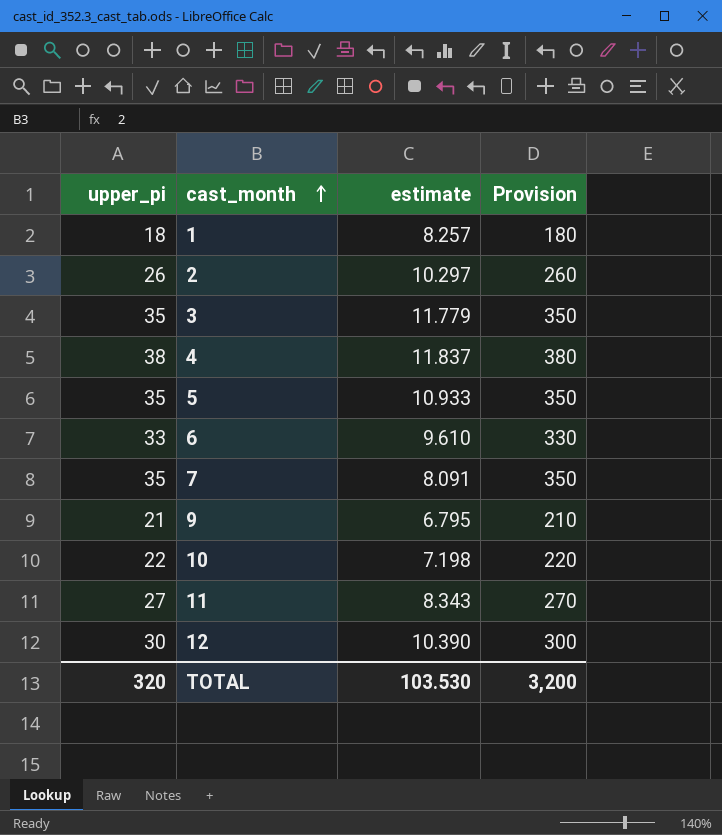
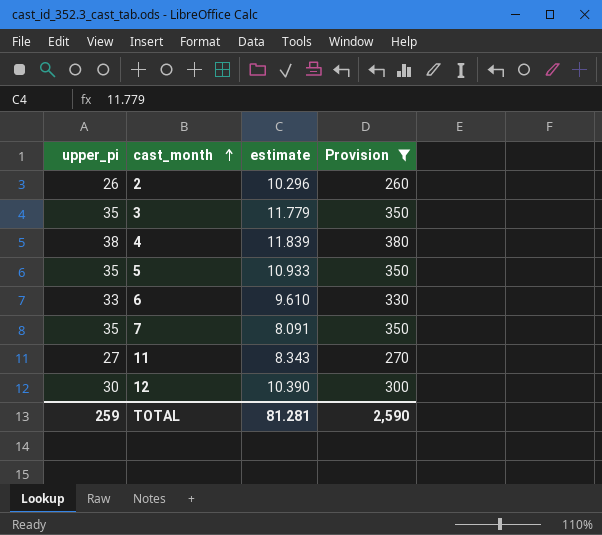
filter: none -> Provision >= 260
2 | estimate: 10.297 -> 10.296
4 | estimate: 11.837 -> 11.839
TOTAL | upper_pi: 320 -> 259
TOTAL | estimate: 103.530 -> 81.281
TOTAL | Provision: 3,200 -> 2,590

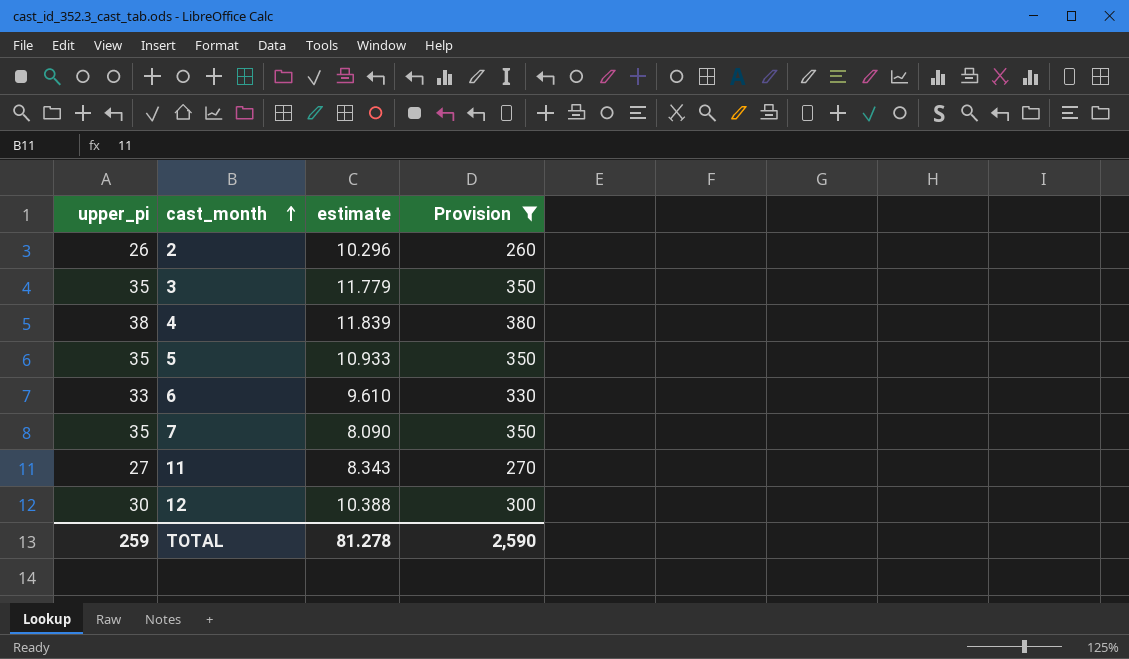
7 | estimate: 8.091 -> 8.090
12 | estimate: 10.390 -> 10.388
TOTAL | estimate: 81.281 -> 81.278

